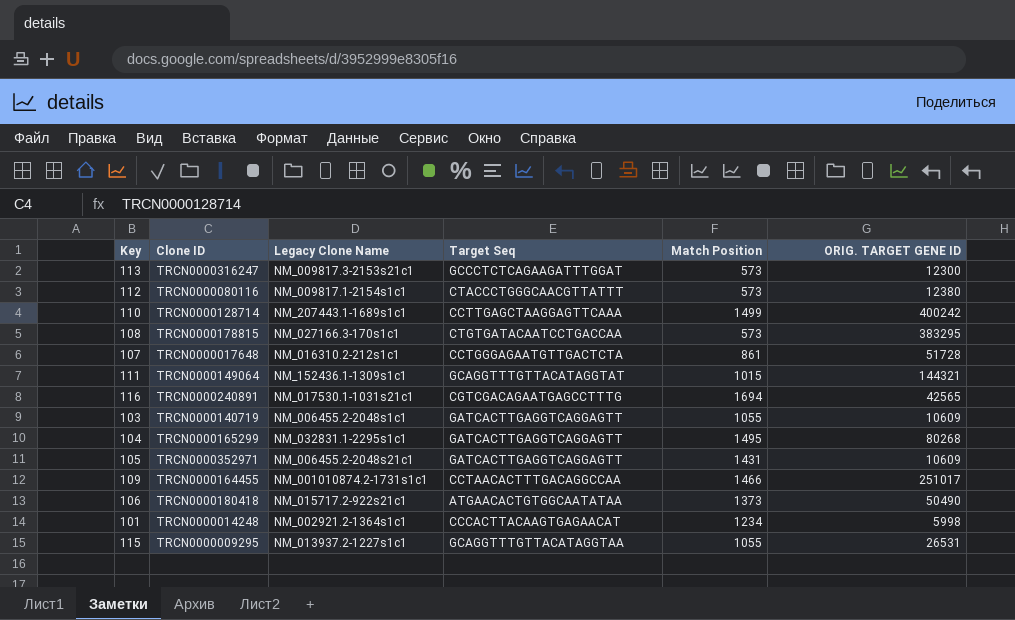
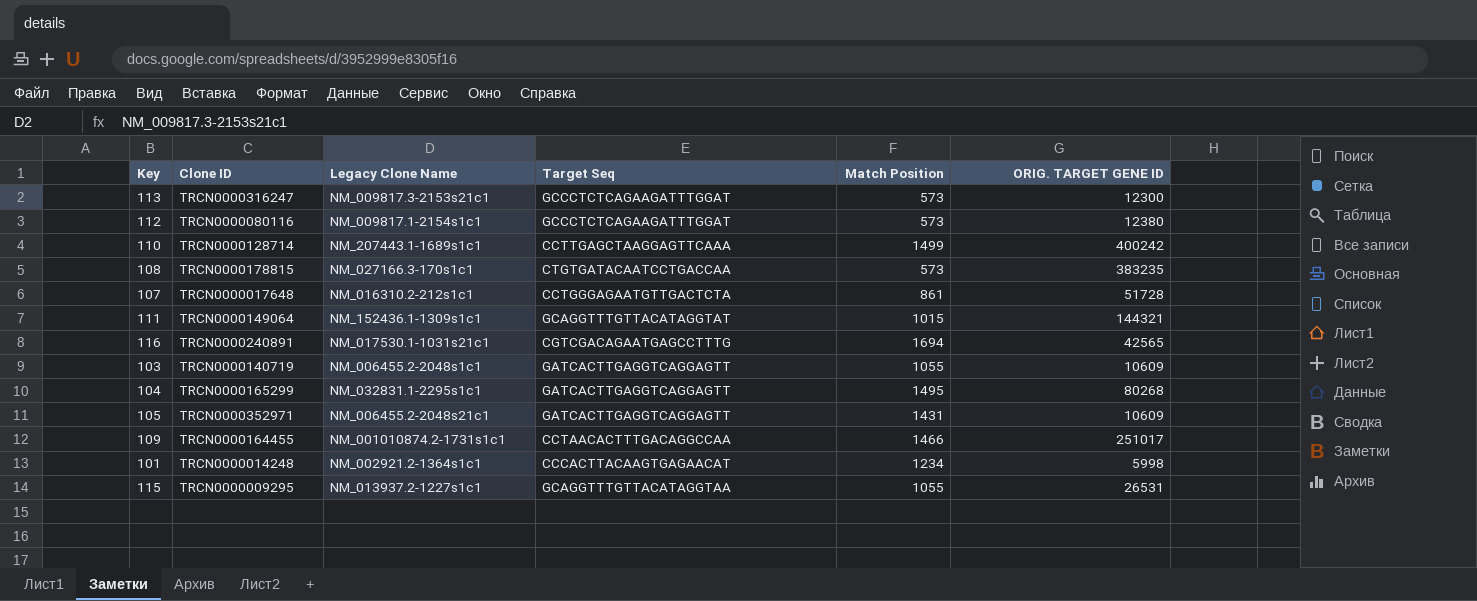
row 106: TRCN0000180418 | NM_015717.2-922s21c1 | ATGAACACTGTGGCAATATAA | 1373 | 50490 -> none
112 | Target Seq: CTACCCTGGGCAACGTTATTT -> GCCCTCTCAGAAGATTTGGAT
108 | ORIG. TARGET GENE ID: 383295 -> 383235

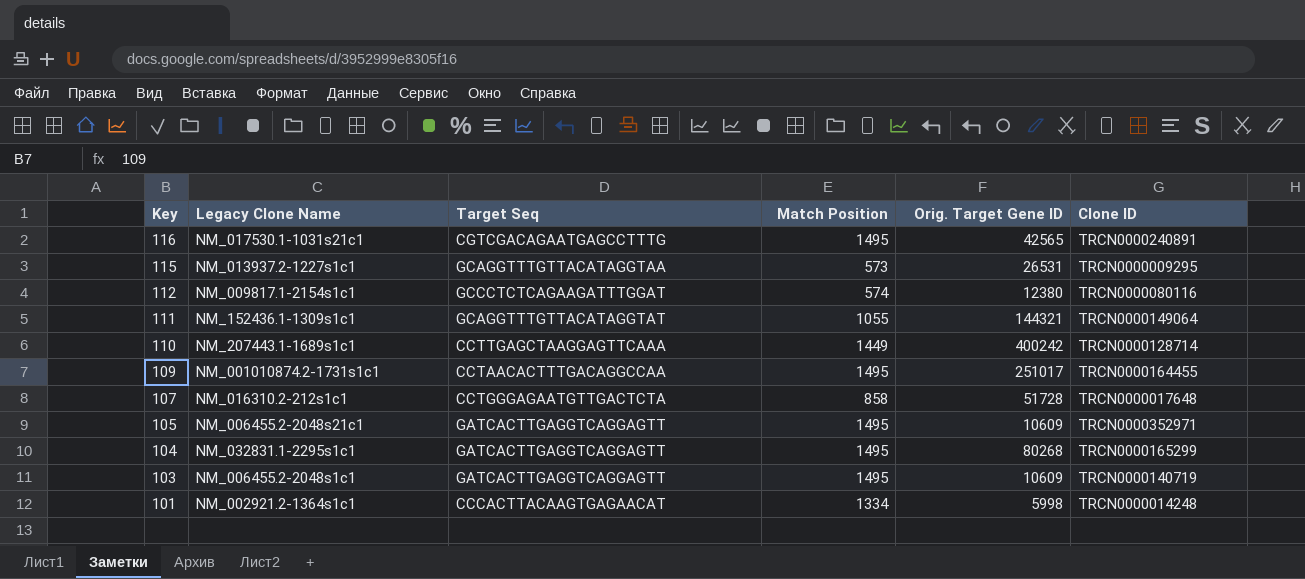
row order: none -> Key descending
column name: ORIG. TARGET GENE ID -> Orig. Target Gene ID
column Clone ID | position: 2 -> 6
row 113: TRCN0000316247 | NM_009817.3-2153s21c1 | GCCCTCTCAGAAGATTTGGAT | 573 | 12300 -> none
row 108: TRCN0000178815 | NM_027166.3-170s1c1 | CTGTGATACAATCCTGACCAA | 573 | 383235 -> none
116 | Match Position: 1694 -> 1495
115 | Match Position: 1055 -> 573
112 | Match Position: 573 -> 574
111 | Match Position: 1015 -> 1055
110 | Match Position: 1499 -> 1449
109 | Match Position: 1466 -> 1495
107 | Match Position: 861 -> 858
105 | Match Position: 1431 -> 1495
103 | Match Position: 1055 -> 1495
101 | Match Position: 1234 -> 1334

